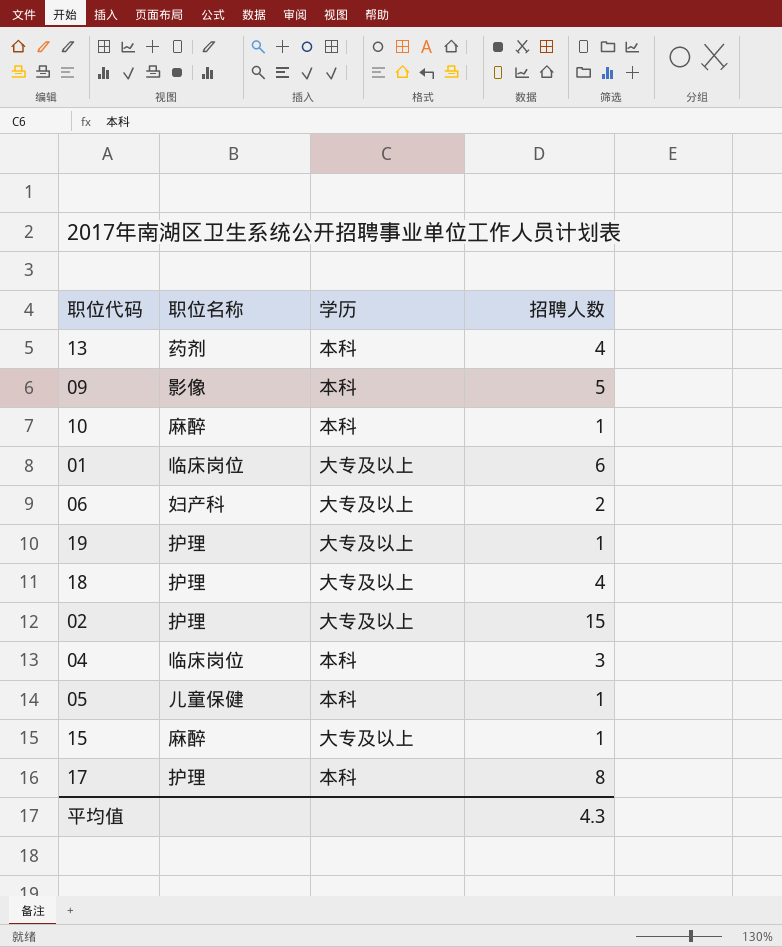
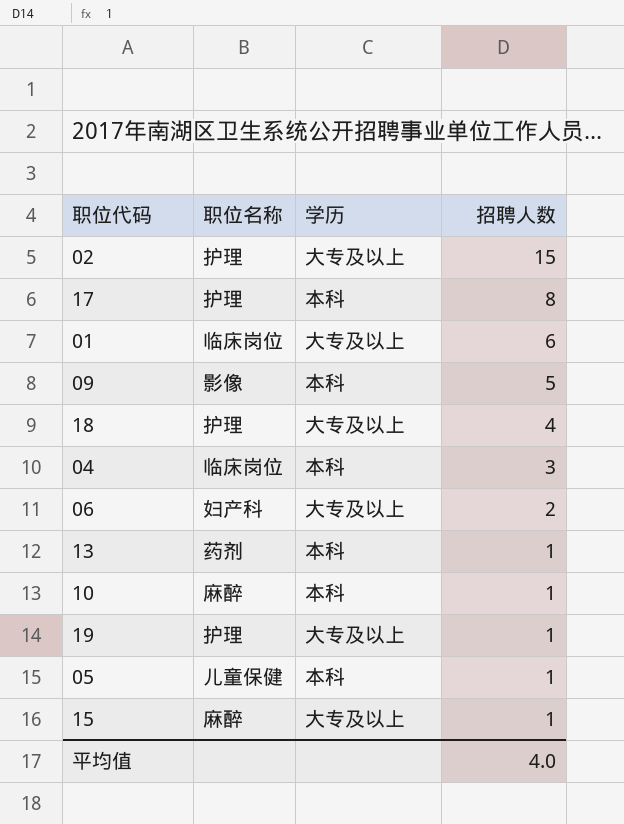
row order: none -> 招聘人数 descending
13 | 招聘人数: 4 -> 1
平均值 | 招聘人数: 4.3 -> 4.0

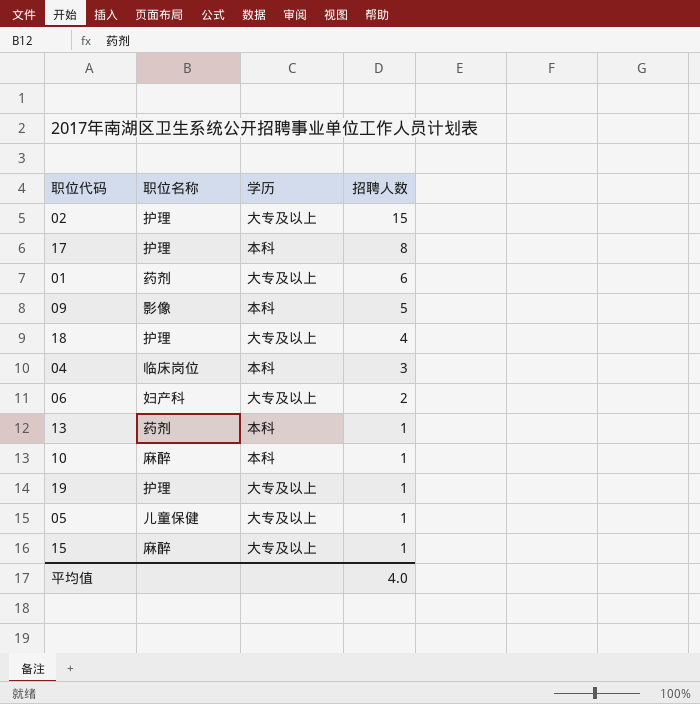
01 | 职位名称: 临床岗位 -> 药剂
05 | 学历: 本科 -> 大专及以上

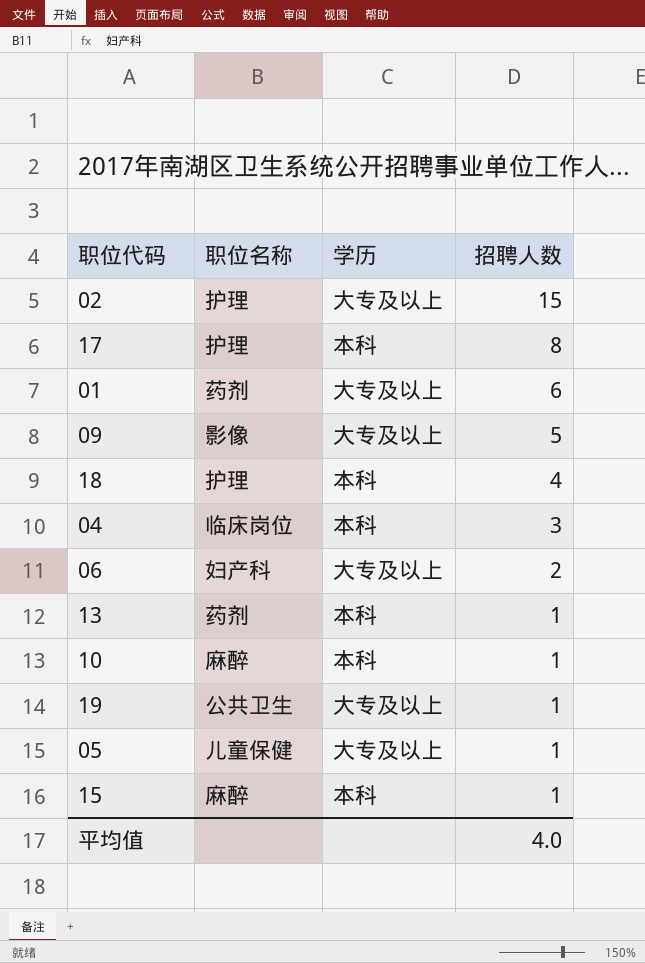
09 | 学历: 本科 -> 大专及以上
18 | 学历: 大专及以上 -> 本科
19 | 职位名称: 护理 -> 公共卫生
15 | 学历: 大专及以上 -> 本科

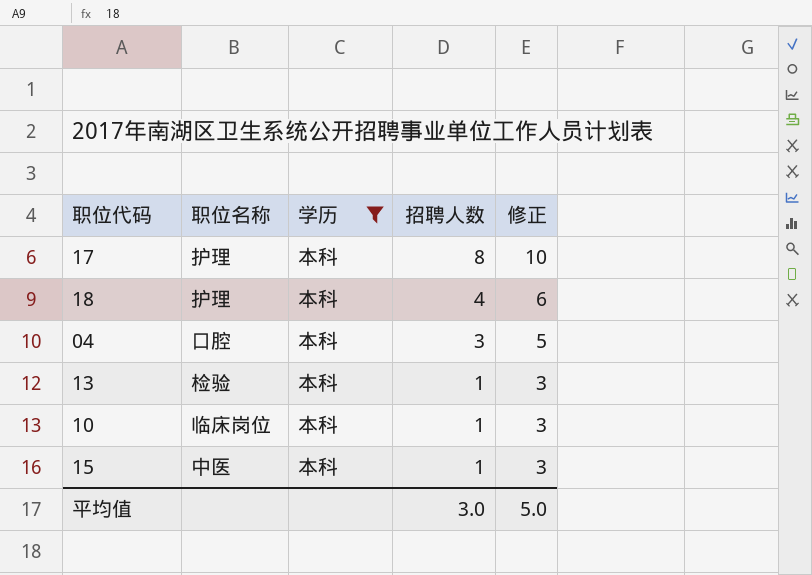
filter: none -> 学历 = 本科
column 修正 | formula: none -> [招聘人数] + 2
04 | 职位名称: 临床岗位 -> 口腔
13 | 职位名称: 药剂 -> 检验
10 | 职位名称: 麻醉 -> 临床岗位
15 | 职位名称: 麻醉 -> 中医
平均值 | 招聘人数: 4.0 -> 3.0

